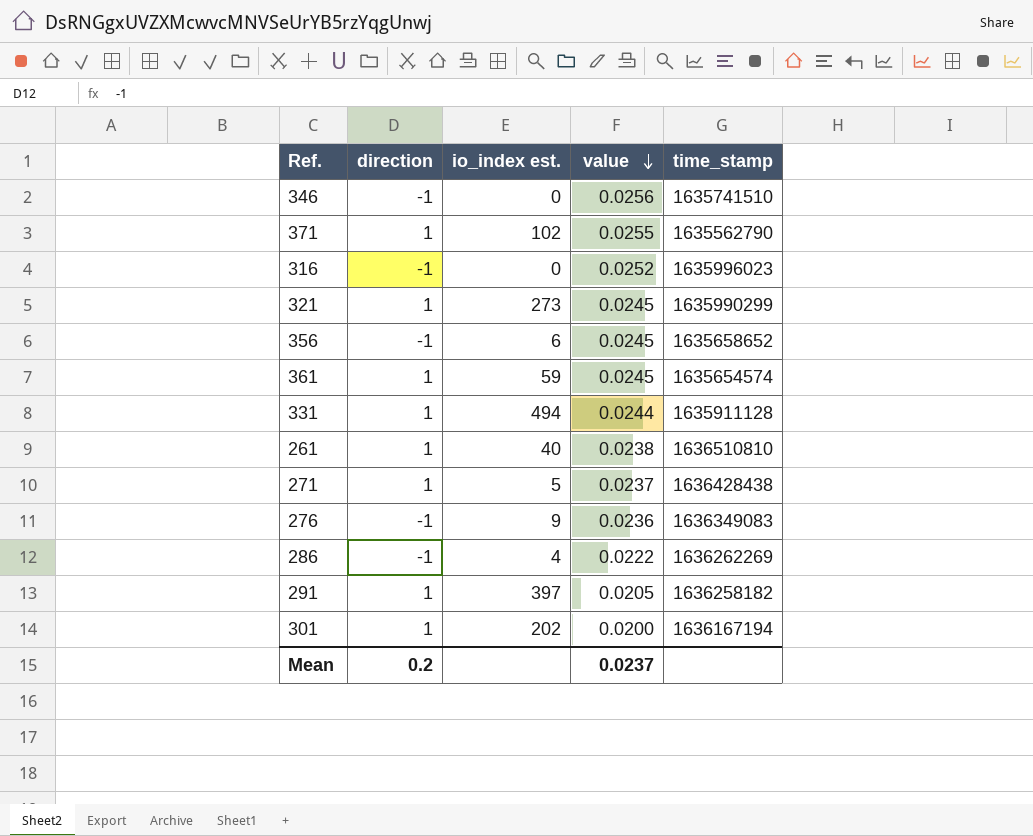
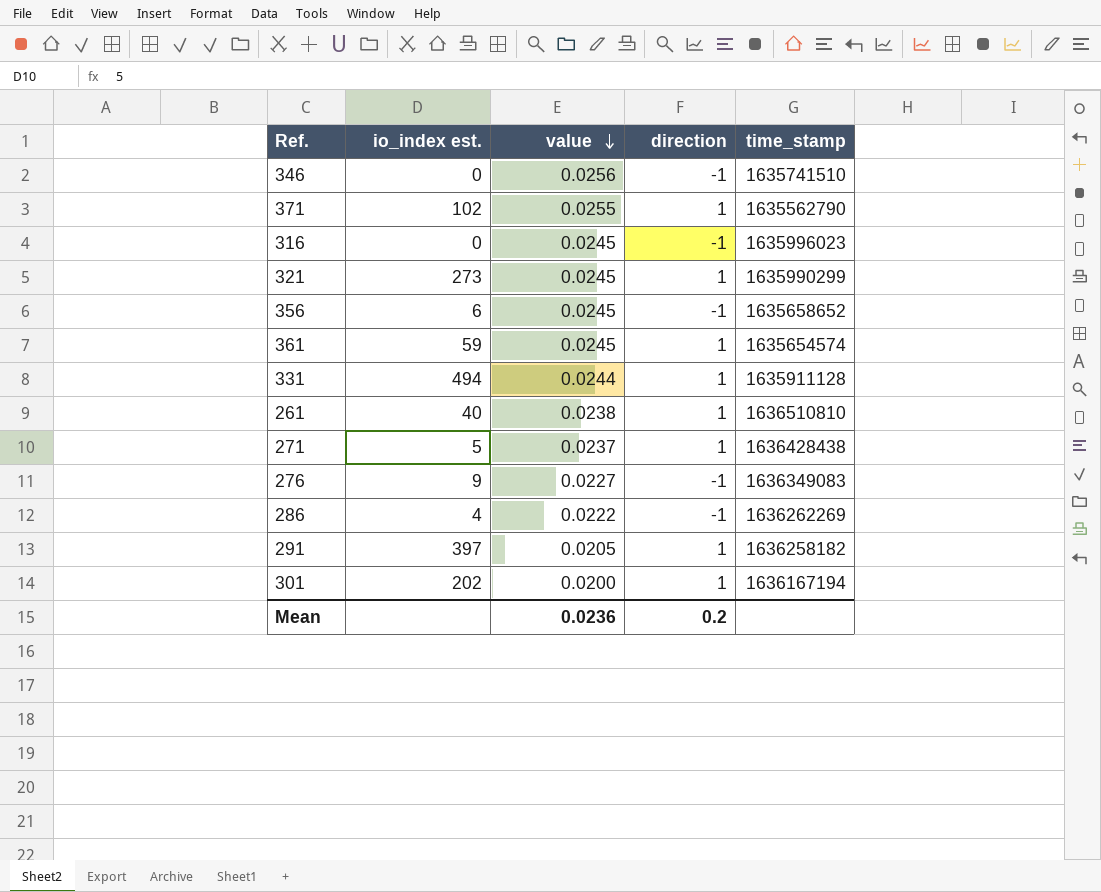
column direction | position: 2 -> 4
316 | value: 0.0252 -> 0.0245
276 | value: 0.0236 -> 0.0227
Mean | value: 0.0237 -> 0.0236

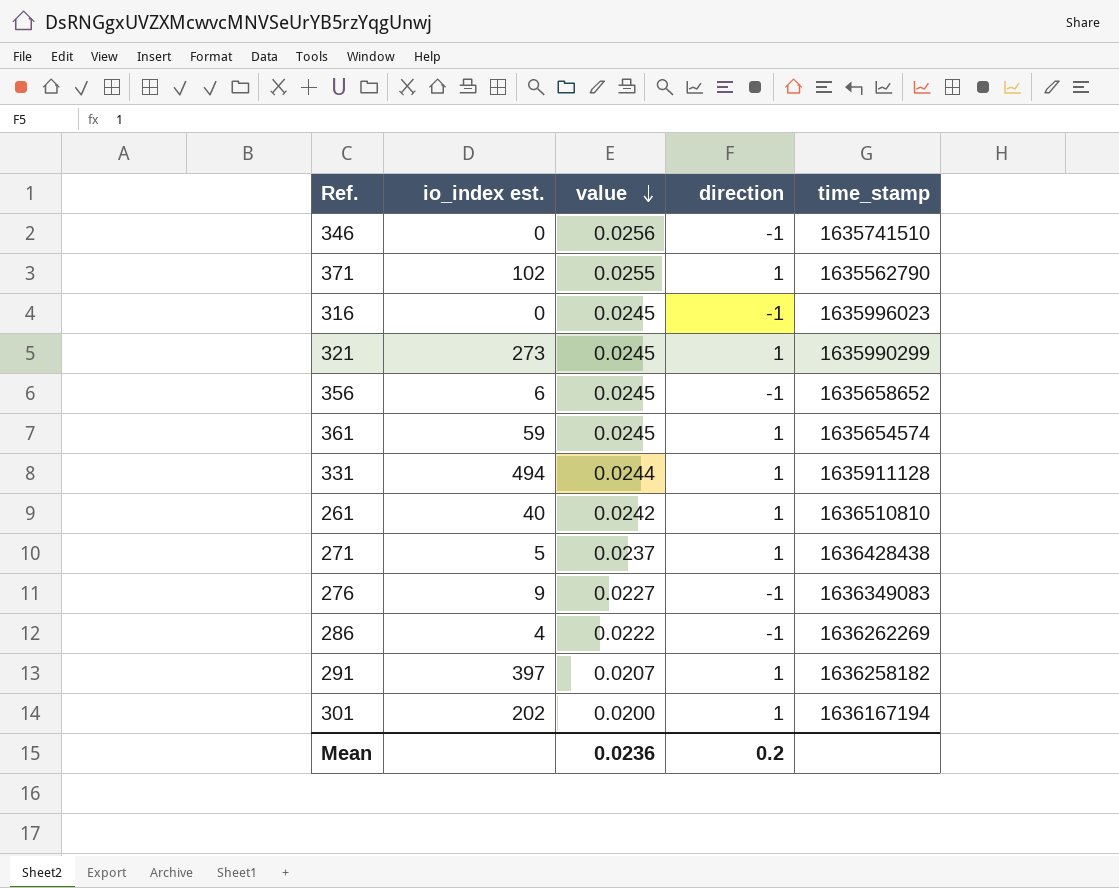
261 | value: 0.0238 -> 0.0242
291 | value: 0.0205 -> 0.0207

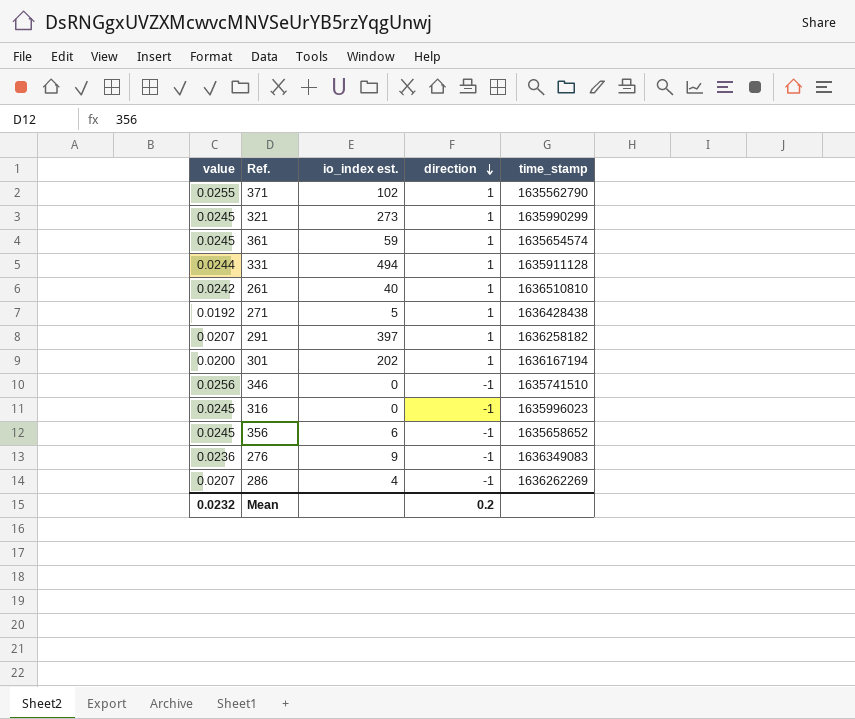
row order: value descending -> direction descending
column value | position: 3 -> 1
271 | value: 0.0237 -> 0.0192
276 | value: 0.0227 -> 0.0236
286 | value: 0.0222 -> 0.0207
Mean | value: 0.0236 -> 0.0232

